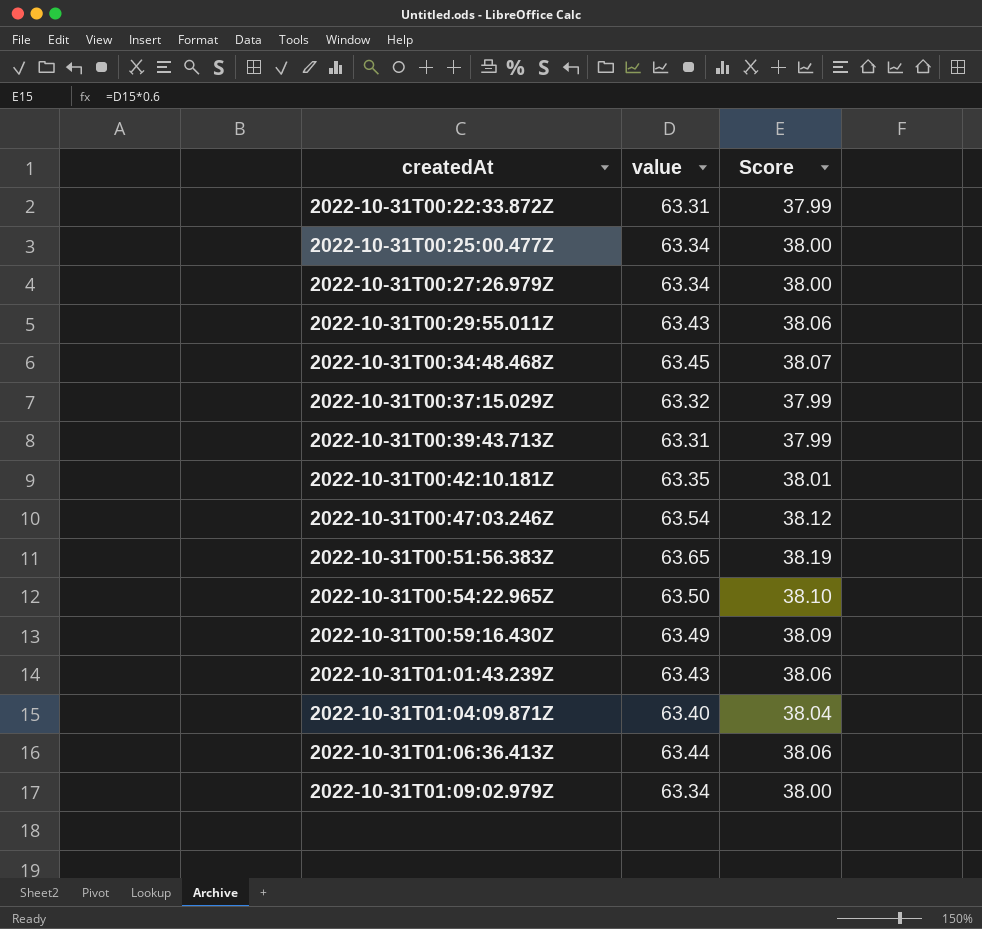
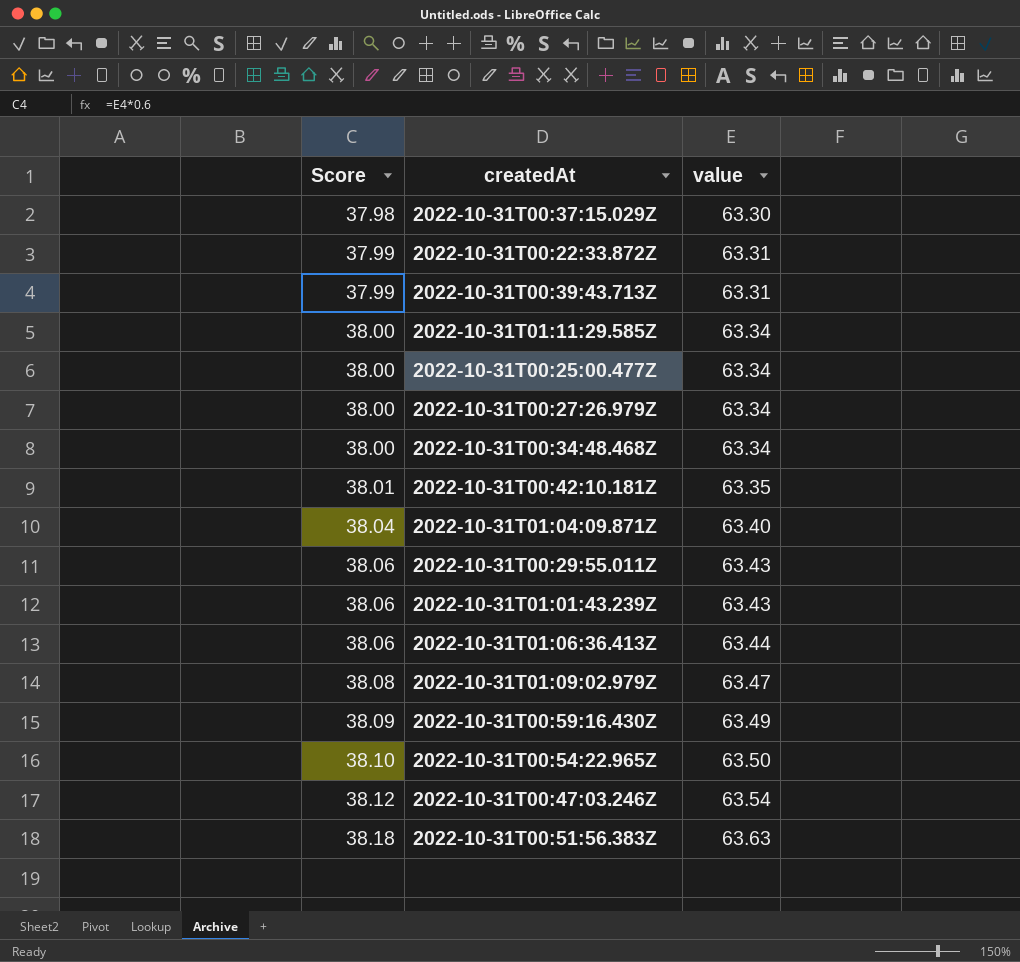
row order: createdAt ascending -> Score ascending
column Score | position: 3 -> 1
2022-10-31T00:37:15.029Z | Score: 37.99 -> 37.98
2022-10-31T00:37:15.029Z | value: 63.32 -> 63.30
row 2022-10-31T01:11:29.585Z: none -> 38.00 | 63.34
2022-10-31T00:34:48.468Z | Score: 38.07 -> 38.00
2022-10-31T00:34:48.468Z | value: 63.45 -> 63.34
2022-10-31T01:09:02.979Z | Score: 38.00 -> 38.08
2022-10-31T01:09:02.979Z | value: 63.34 -> 63.47
2022-10-31T00:51:56.383Z | Score: 38.19 -> 38.18
2022-10-31T00:51:56.383Z | value: 63.65 -> 63.63

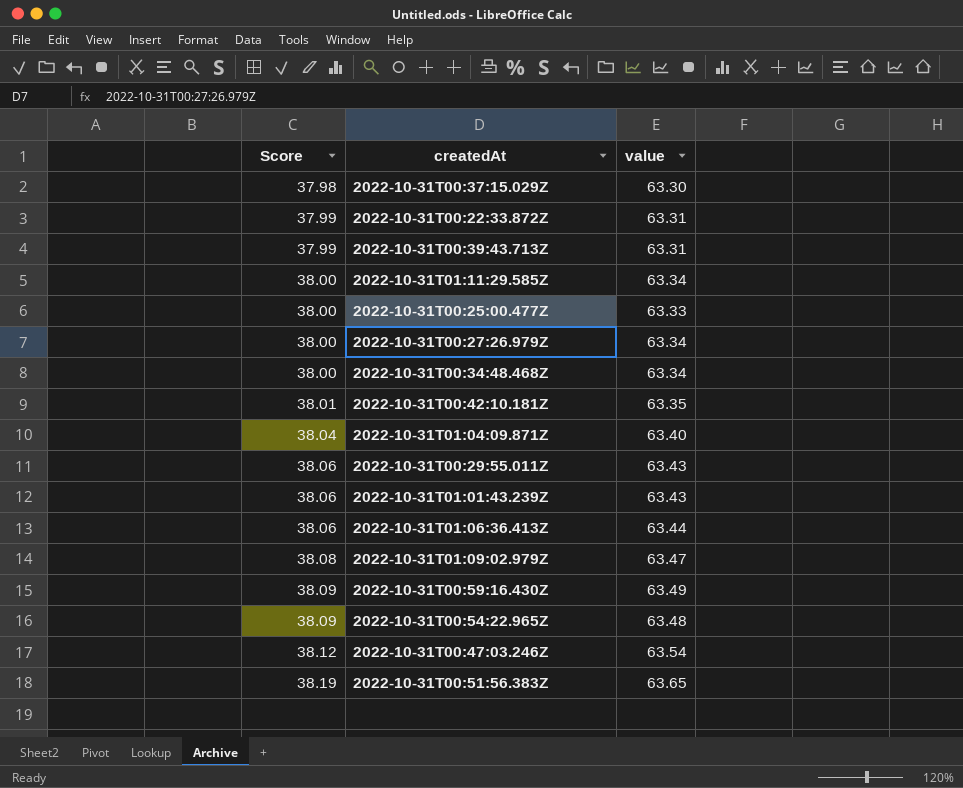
2022-10-31T00:25:00.477Z | value: 63.34 -> 63.33
2022-10-31T00:54:22.965Z | Score: 38.10 -> 38.09
2022-10-31T00:54:22.965Z | value: 63.50 -> 63.48
2022-10-31T00:51:56.383Z | Score: 38.18 -> 38.19
2022-10-31T00:51:56.383Z | value: 63.63 -> 63.65

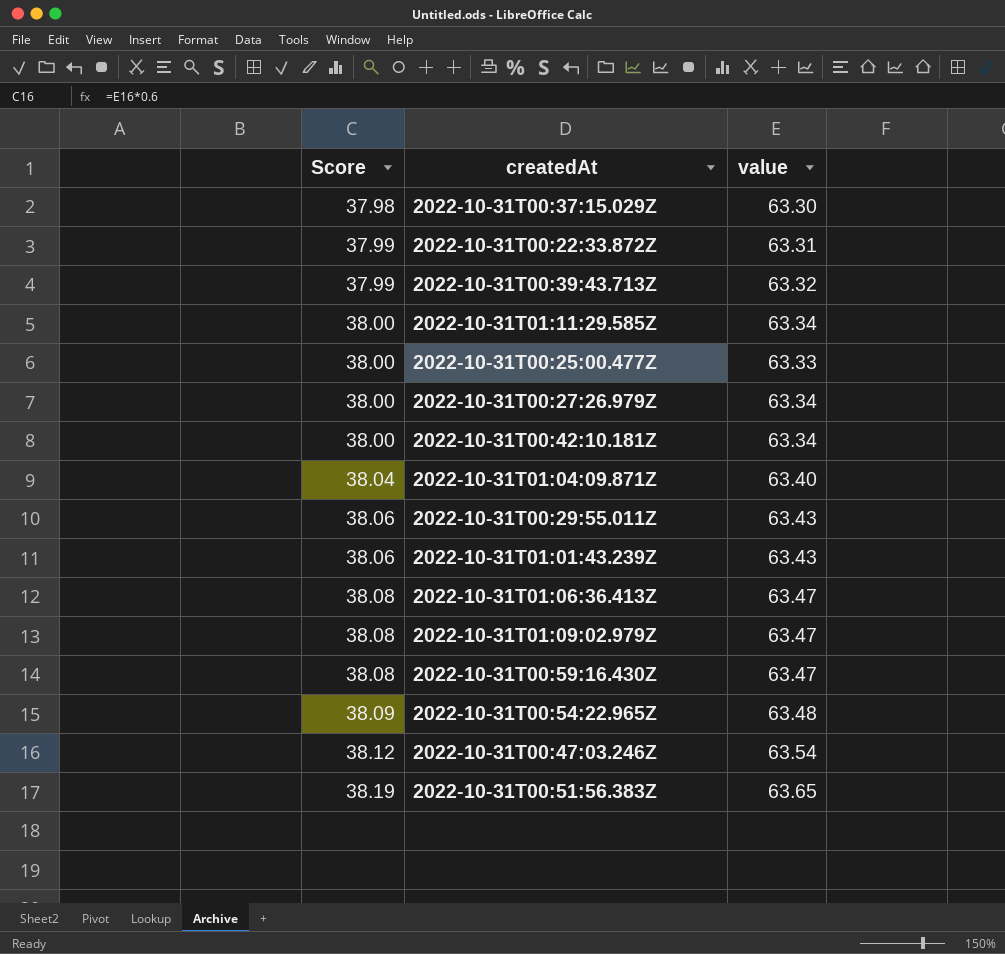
row 2022-10-31T00:34:48.468Z: 38.00 | 63.34 -> none
2022-10-31T00:39:43.713Z | value: 63.31 -> 63.32
2022-10-31T00:42:10.181Z | Score: 38.01 -> 38.00
2022-10-31T00:42:10.181Z | value: 63.35 -> 63.34
2022-10-31T01:06:36.413Z | Score: 38.06 -> 38.08
2022-10-31T01:06:36.413Z | value: 63.44 -> 63.47
2022-10-31T00:59:16.430Z | Score: 38.09 -> 38.08
2022-10-31T00:59:16.430Z | value: 63.49 -> 63.47

